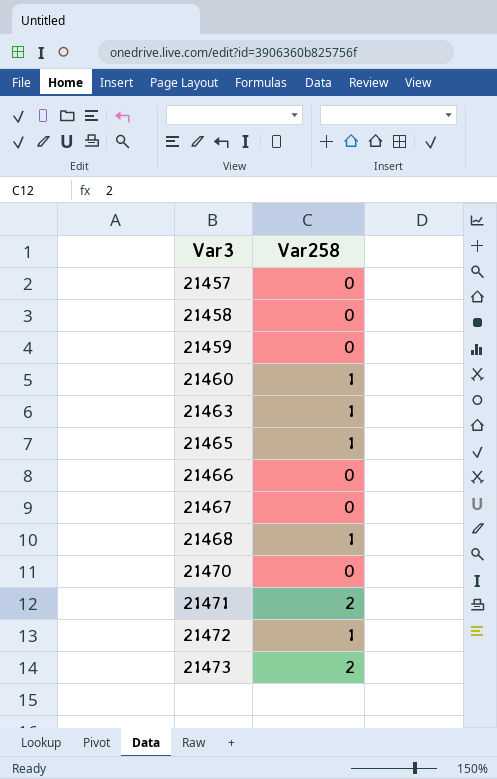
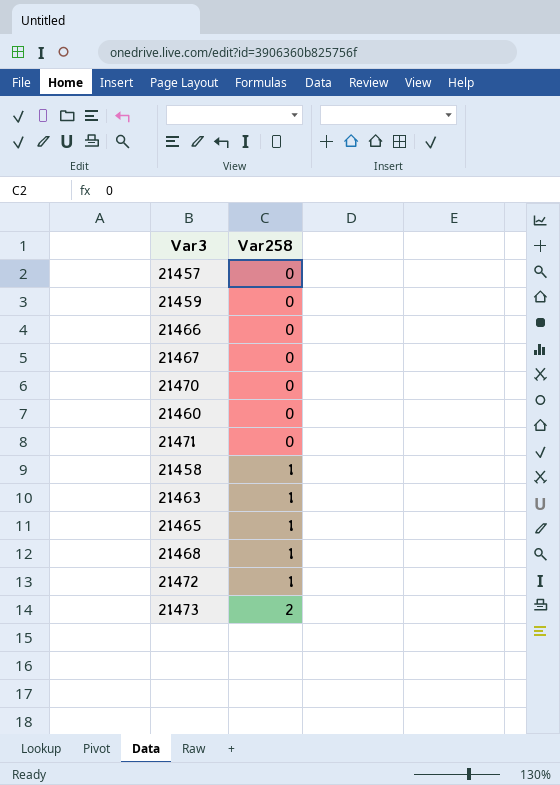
row order: Var3 ascending -> Var258 ascending
21460 | Var258: 1 -> 0
21471 | Var258: 2 -> 0
21458 | Var258: 0 -> 1

